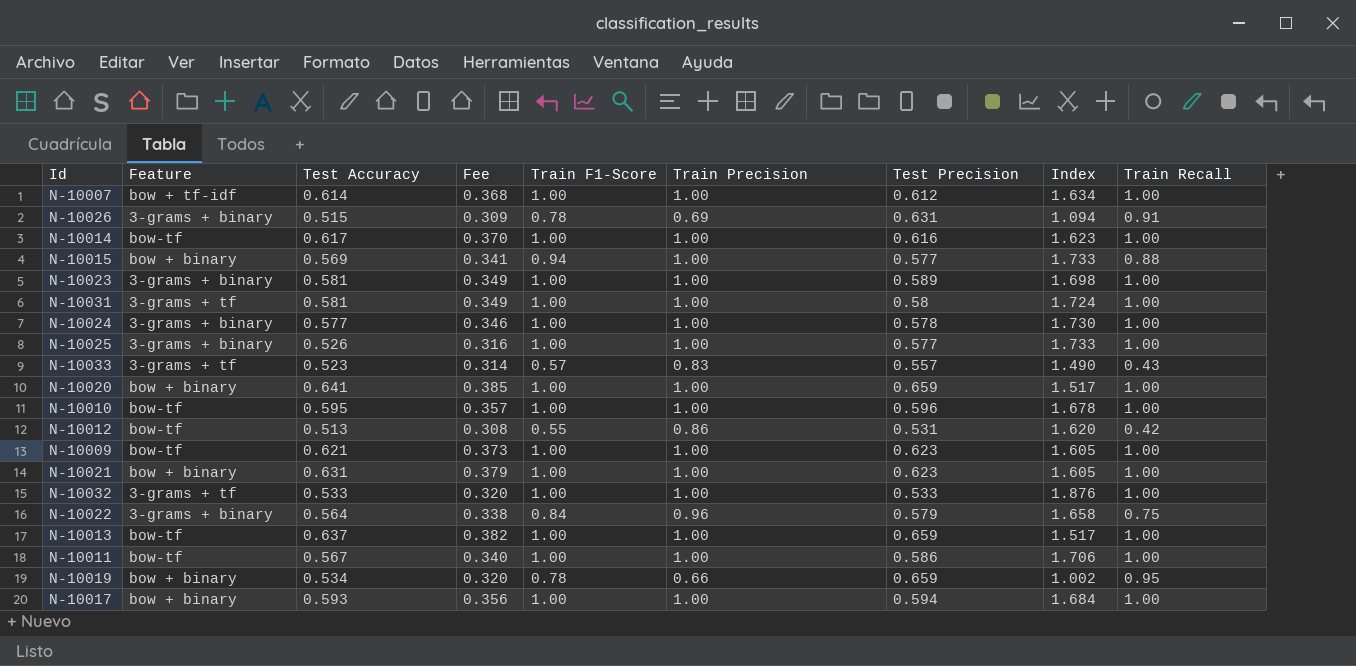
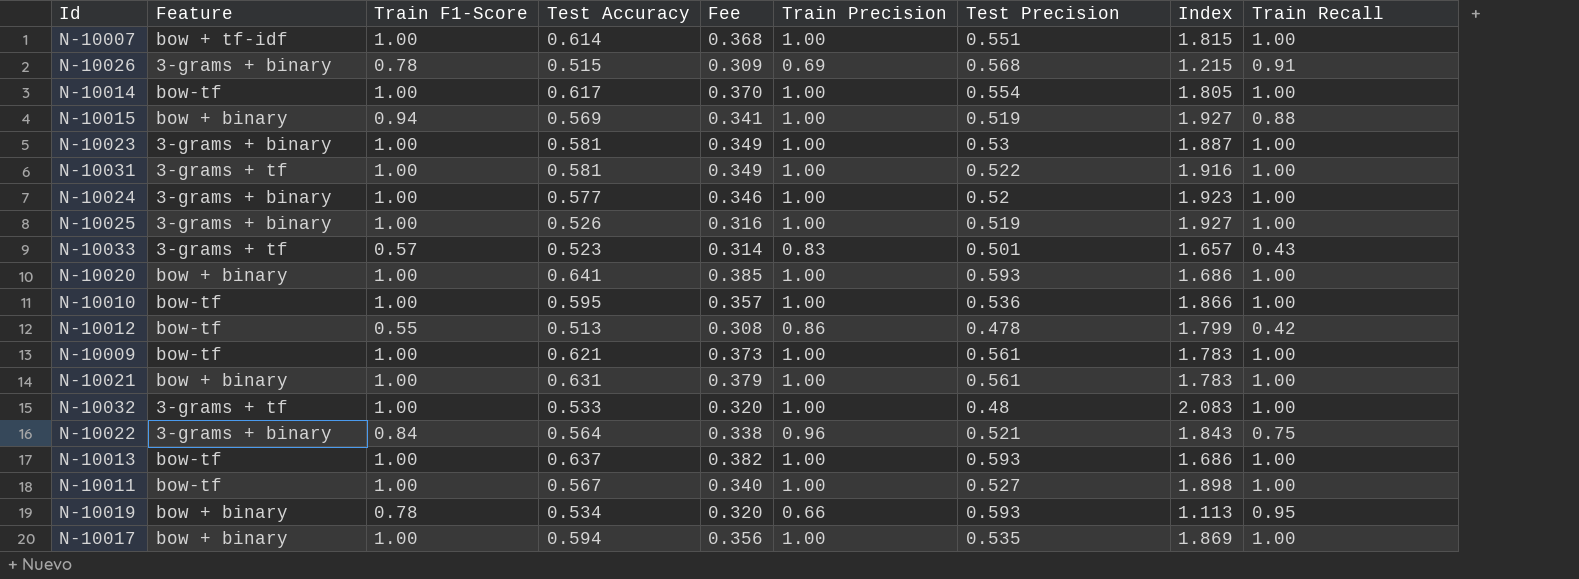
column Train F1-Score | position: 5 -> 3
N-10007 | Test Precision: 0.612 -> 0.551
N-10007 | Index: 1.634 -> 1.815
N-10026 | Test Precision: 0.631 -> 0.568
N-10026 | Index: 1.094 -> 1.215
N-10014 | Test Precision: 0.616 -> 0.554
N-10014 | Index: 1.623 -> 1.805
N-10015 | Test Precision: 0.577 -> 0.519
N-10015 | Index: 1.733 -> 1.927
N-10023 | Test Precision: 0.589 -> 0.53
N-10023 | Index: 1.698 -> 1.887
N-10031 | Test Precision: 0.58 -> 0.522
N-10031 | Index: 1.724 -> 1.916
N-10024 | Test Precision: 0.578 -> 0.52
N-10024 | Index: 1.730 -> 1.923
N-10025 | Test Precision: 0.577 -> 0.519
N-10025 | Index: 1.733 -> 1.927
N-10033 | Test Precision: 0.557 -> 0.501
N-10033 | Index: 1.490 -> 1.657
N-10020 | Test Precision: 0.659 -> 0.593
N-10020 | Index: 1.517 -> 1.686
N-10010 | Test Precision: 0.596 -> 0.536
N-10010 | Index: 1.678 -> 1.866
N-10012 | Test Precision: 0.531 -> 0.478
N-10012 | Index: 1.620 -> 1.799
N-10009 | Test Precision: 0.623 -> 0.561
N-10009 | Index: 1.605 -> 1.783
N-10021 | Test Precision: 0.623 -> 0.561
N-10021 | Index: 1.605 -> 1.783
N-10032 | Test Precision: 0.533 -> 0.48
N-10032 | Index: 1.876 -> 2.083
N-10022 | Test Precision: 0.579 -> 0.521
N-10022 | Index: 1.658 -> 1.843
N-10013 | Test Precision: 0.659 -> 0.593
N-10013 | Index: 1.517 -> 1.686
N-10011 | Test Precision: 0.586 -> 0.527
N-10011 | Index: 1.706 -> 1.898
N-10019 | Test Precision: 0.659 -> 0.593
N-10019 | Index: 1.002 -> 1.113
N-10017 | Test Accuracy: 0.593 -> 0.594
N-10017 | Test Precision: 0.594 -> 0.535
N-10017 | Index: 1.684 -> 1.869

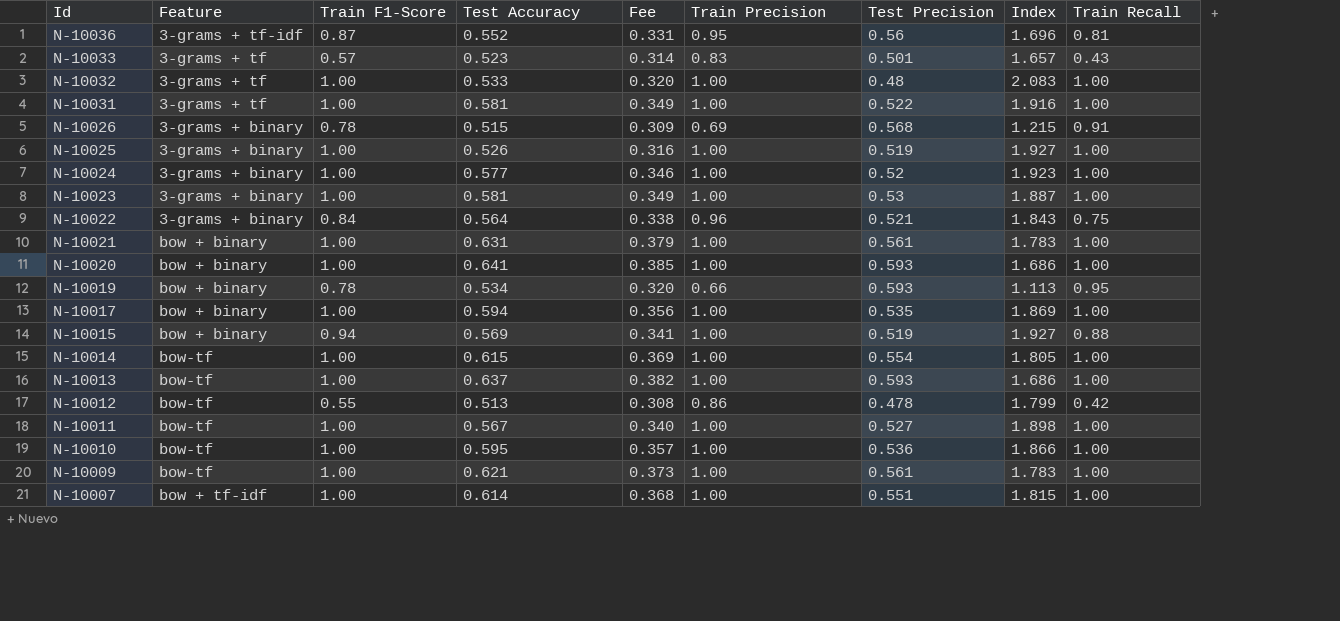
row order: none -> Id descending
row N-10036: none -> 3-grams + tf-idf | 0.87 | 0.552 | 0.331 | 0.95 | 0.56 | 1.696 | 0.81
N-10014 | Test Accuracy: 0.617 -> 0.615
N-10014 | Fee: 0.370 -> 0.369

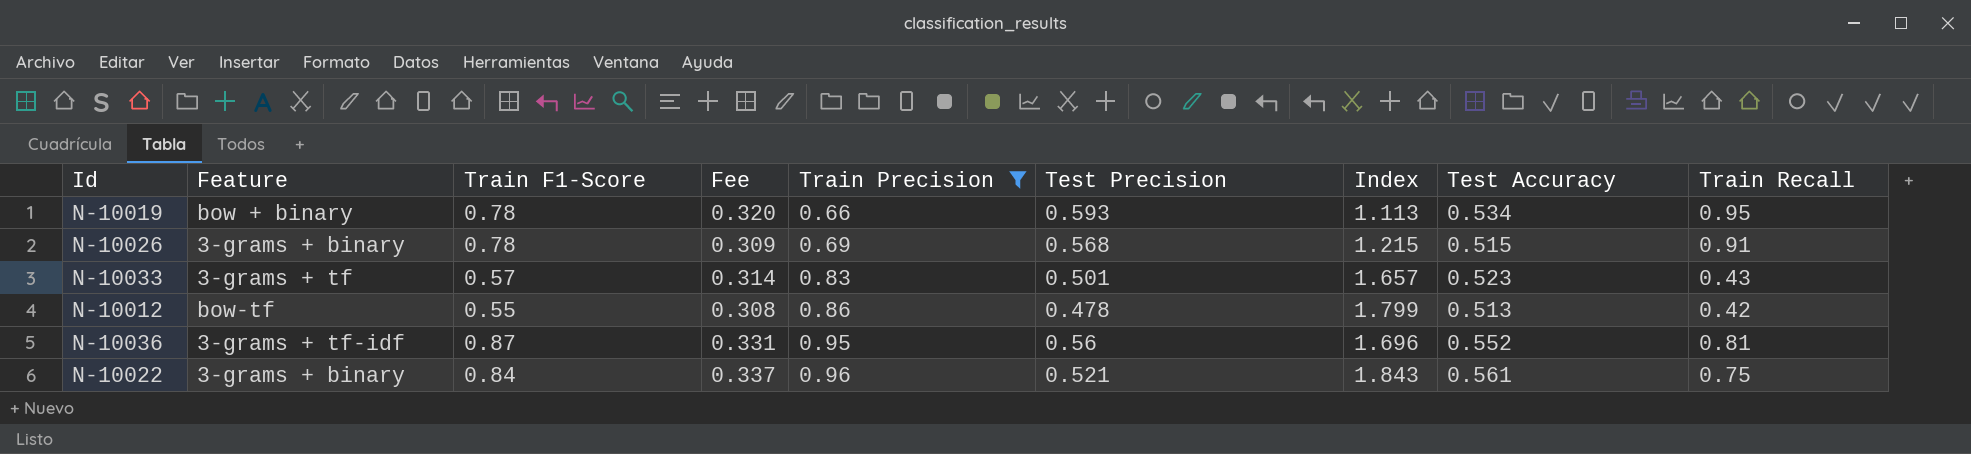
filter: none -> Train Precision != 1.00
row order: Id descending -> Train Precision ascending
column Test Accuracy | position: 4 -> 8
N-10022 | Fee: 0.338 -> 0.337
N-10022 | Test Accuracy: 0.564 -> 0.561

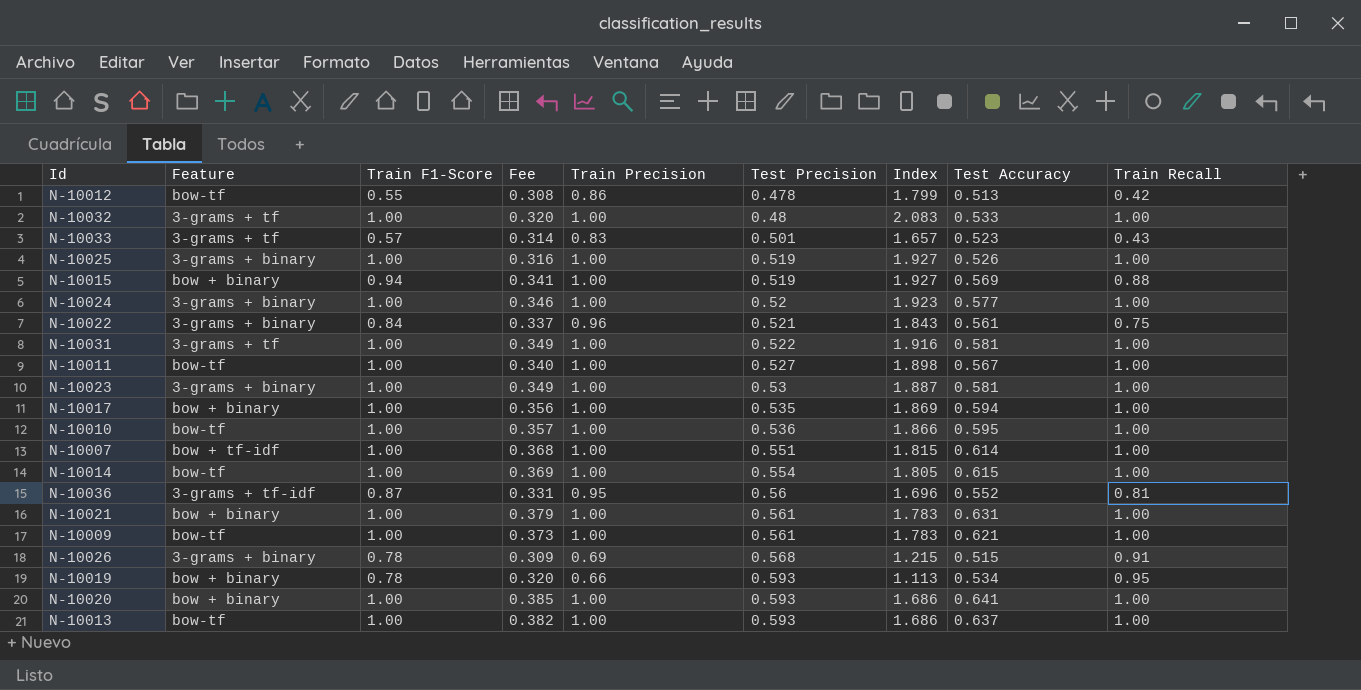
filter: Train Precision != 1.00 -> none
row order: Train Precision ascending -> Test Precision ascending

